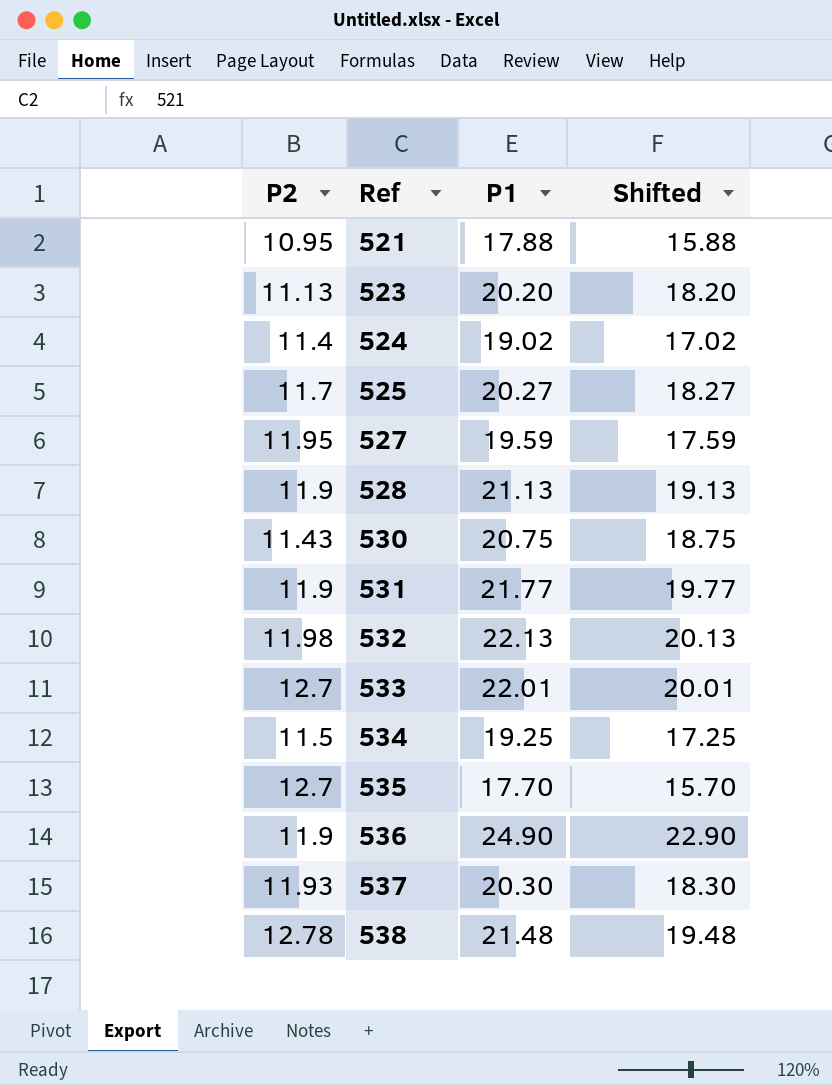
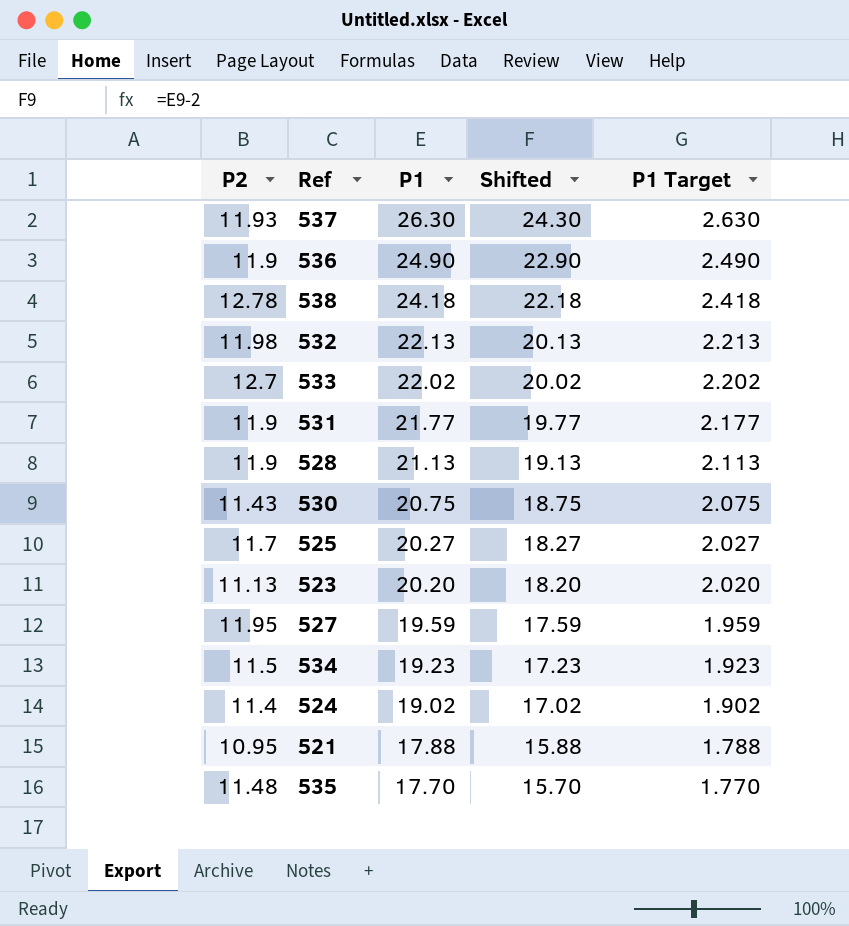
row order: Ref ascending -> P1 descending
column P1 Target | formula: none -> [P1] * 0.1
537 | P1: 20.30 -> 26.30
537 | Shifted: 18.30 -> 24.30
538 | P1: 21.48 -> 24.18
538 | Shifted: 19.48 -> 22.18
533 | P1: 22.01 -> 22.02
533 | Shifted: 20.01 -> 20.02
534 | P1: 19.25 -> 19.23
534 | Shifted: 17.25 -> 17.23
535 | P2: 12.7 -> 11.48

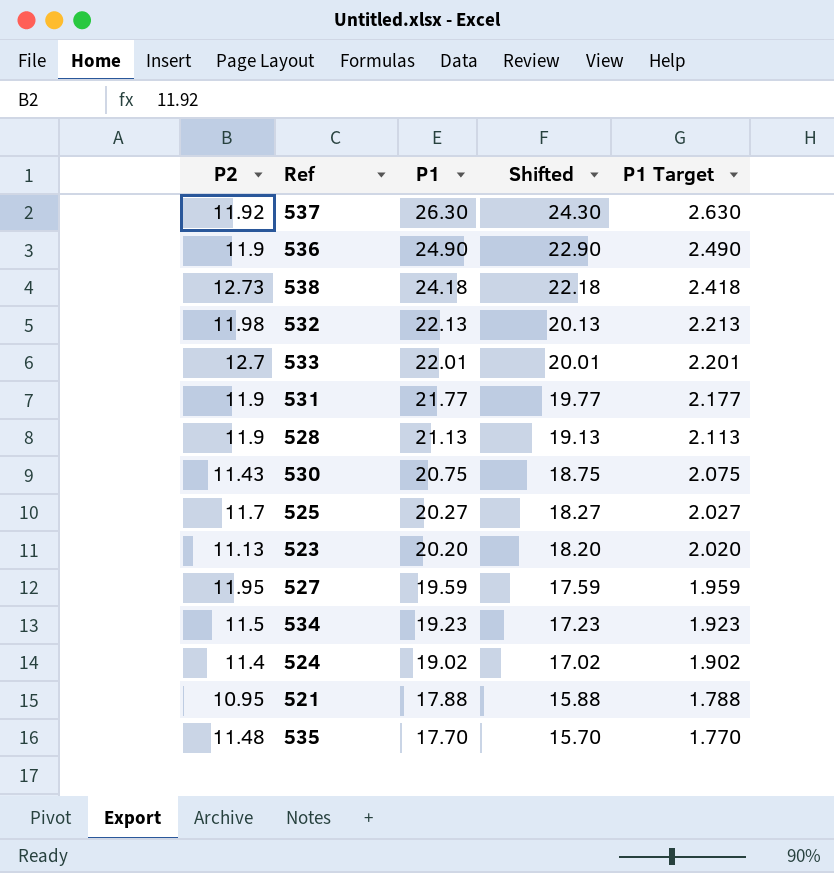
537 | P2: 11.93 -> 11.92
538 | P2: 12.78 -> 12.73
533 | P1: 22.02 -> 22.01
533 | Shifted: 20.02 -> 20.01
533 | P1 Target: 2.202 -> 2.201

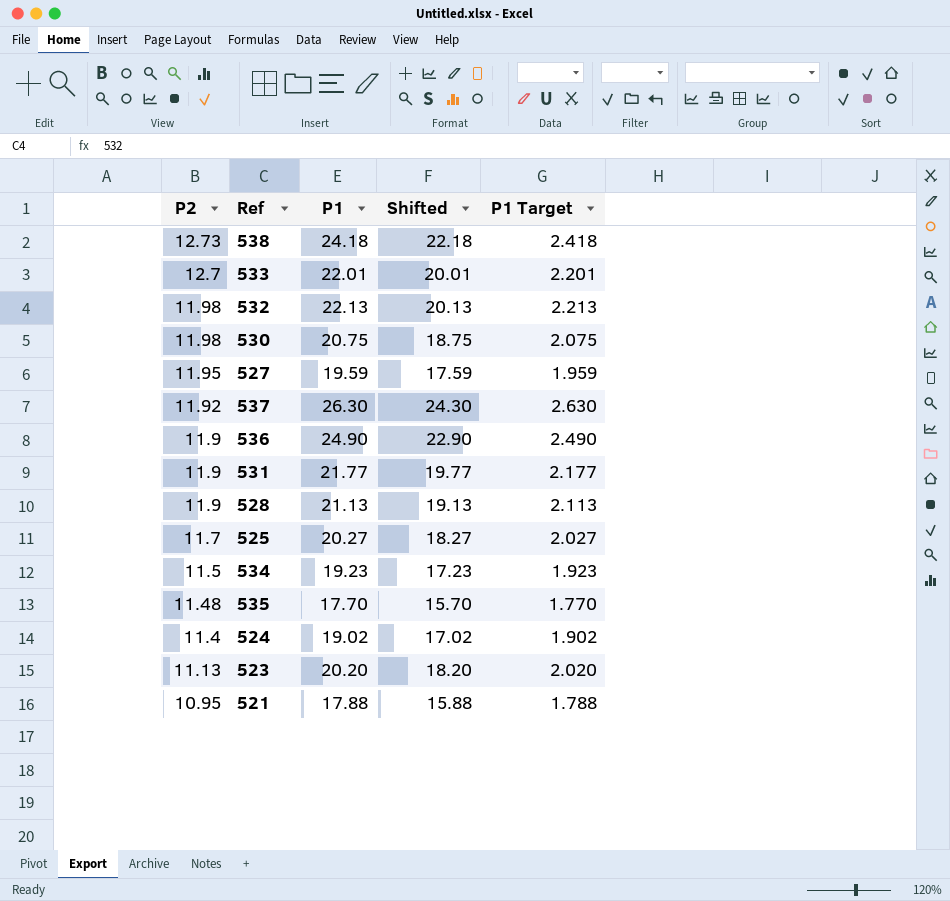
row order: P1 descending -> P2 descending
530 | P2: 11.43 -> 11.98

